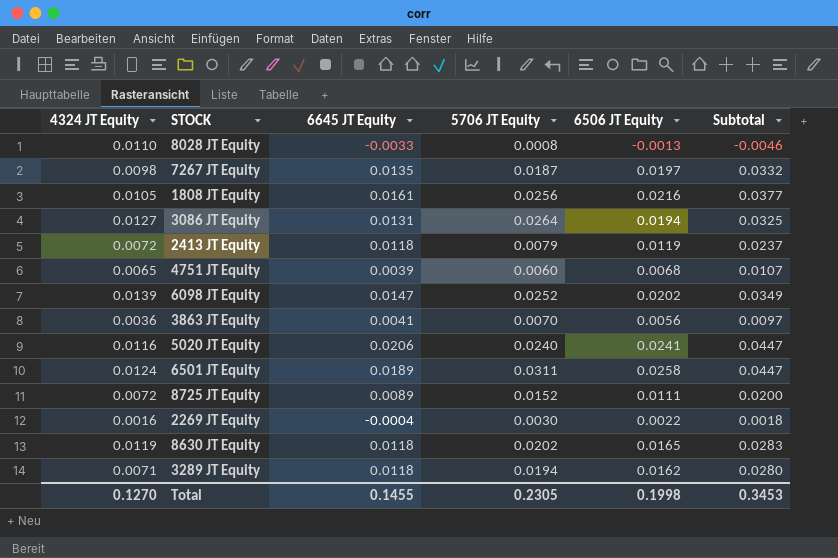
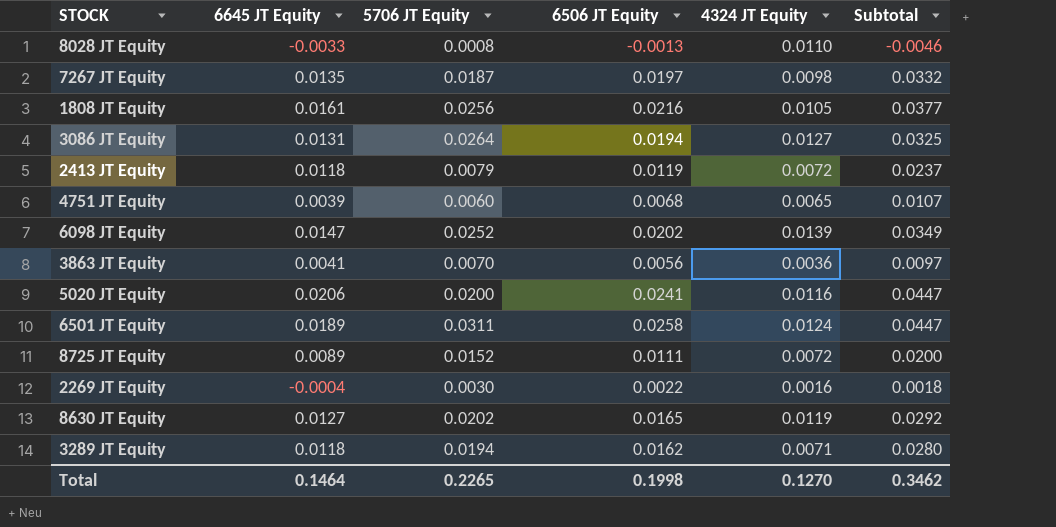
column 4324 JT Equity | position: 1 -> 5
5020 JT Equity | 5706 JT Equity: 0.0240 -> 0.0200
8630 JT Equity | 6645 JT Equity: 0.0118 -> 0.0127
8630 JT Equity | Subtotal: 0.0283 -> 0.0292
Total | 6645 JT Equity: 0.1455 -> 0.1464
Total | 5706 JT Equity: 0.2305 -> 0.2265
Total | Subtotal: 0.3453 -> 0.3462

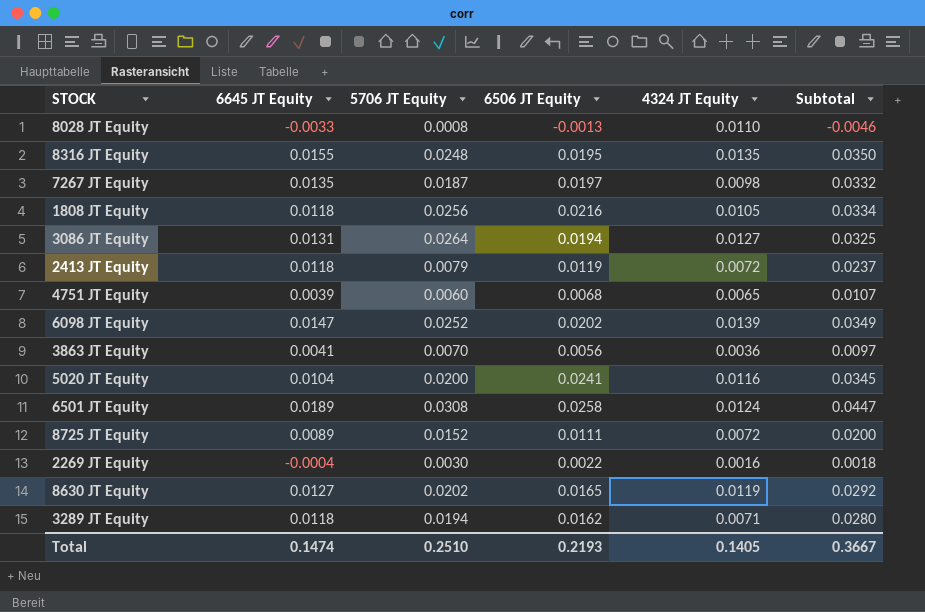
row 8316 JT Equity: none -> 0.0155 | 0.0248 | 0.0195 | 0.0135 | 0.0350
1808 JT Equity | 6645 JT Equity: 0.0161 -> 0.0118
1808 JT Equity | Subtotal: 0.0377 -> 0.0334
5020 JT Equity | 6645 JT Equity: 0.0206 -> 0.0104
5020 JT Equity | Subtotal: 0.0447 -> 0.0345
6501 JT Equity | 5706 JT Equity: 0.0311 -> 0.0308
Total | 6645 JT Equity: 0.1464 -> 0.1474
Total | 5706 JT Equity: 0.2265 -> 0.2510
Total | 6506 JT Equity: 0.1998 -> 0.2193
Total | 4324 JT Equity: 0.1270 -> 0.1405
Total | Subtotal: 0.3462 -> 0.3667

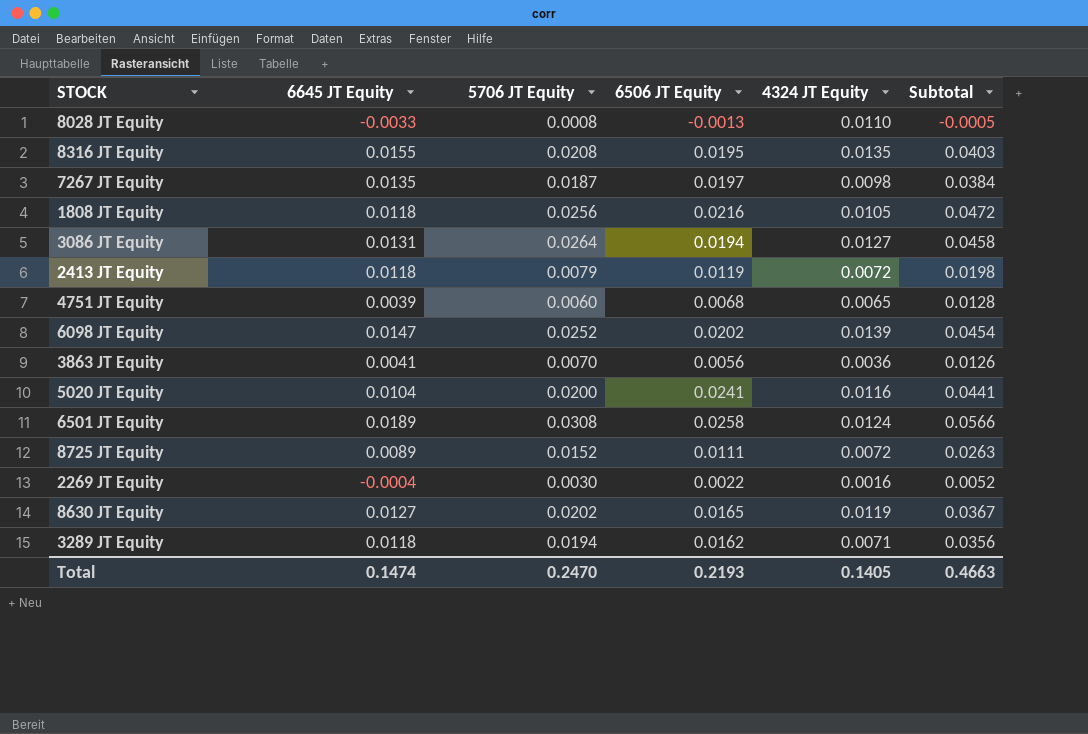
column Subtotal | formula: [6645 JT Equity] + [6506 JT Equity] -> [5706 JT Equity] + [6506 JT Equity]
8316 JT Equity | 5706 JT Equity: 0.0248 -> 0.0208
Total | 5706 JT Equity: 0.2510 -> 0.2470
Total | Subtotal: 0.3667 -> 0.4663

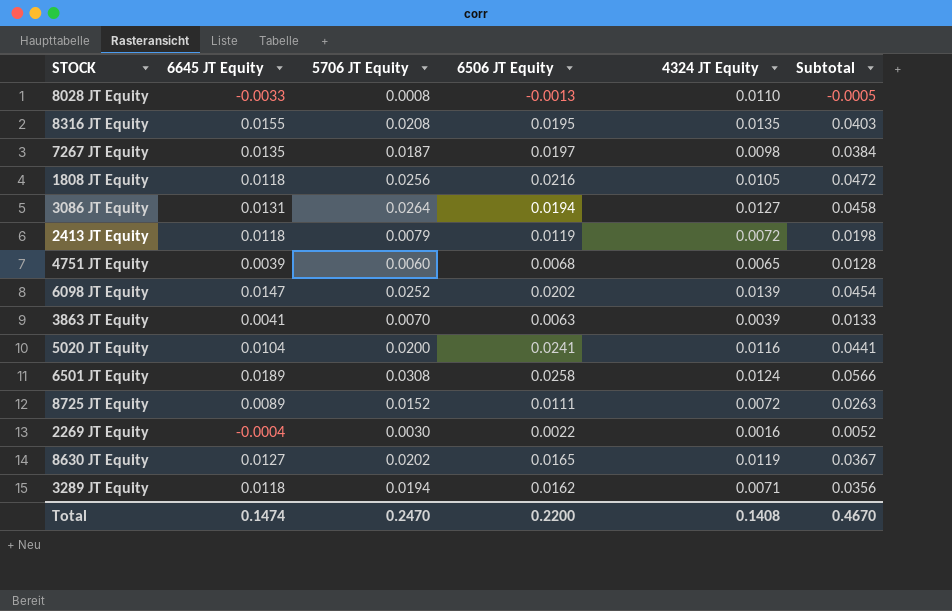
3863 JT Equity | 6506 JT Equity: 0.0056 -> 0.0063
3863 JT Equity | 4324 JT Equity: 0.0036 -> 0.0039
3863 JT Equity | Subtotal: 0.0126 -> 0.0133
Total | 6506 JT Equity: 0.2193 -> 0.2200
Total | 4324 JT Equity: 0.1405 -> 0.1408
Total | Subtotal: 0.4663 -> 0.4670

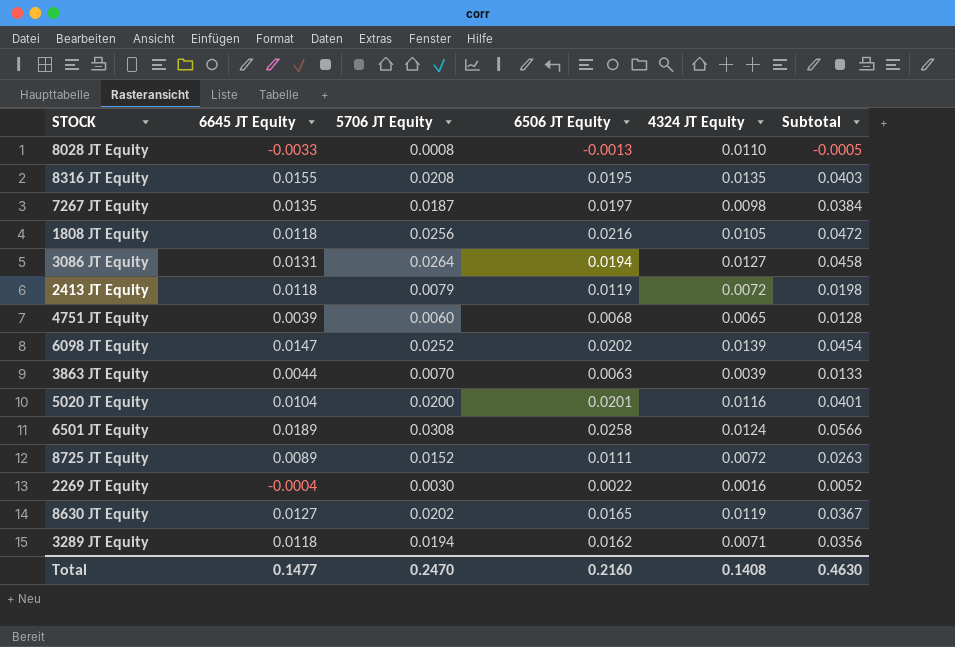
3863 JT Equity | 6645 JT Equity: 0.0041 -> 0.0044
5020 JT Equity | 6506 JT Equity: 0.0241 -> 0.0201
5020 JT Equity | Subtotal: 0.0441 -> 0.0401
Total | 6645 JT Equity: 0.1474 -> 0.1477
Total | 6506 JT Equity: 0.2200 -> 0.2160
Total | Subtotal: 0.4670 -> 0.4630

